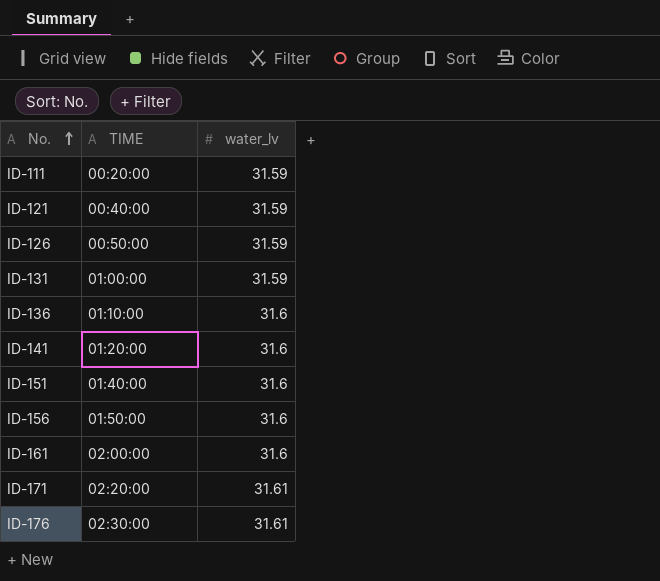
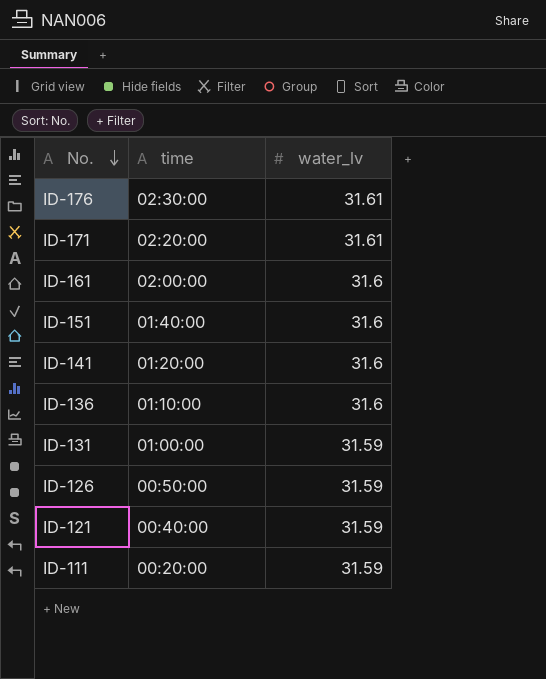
row order: No. ascending -> No. descending
column name: TIME -> time
row ID-156: 01:50:00 | 31.6 -> none

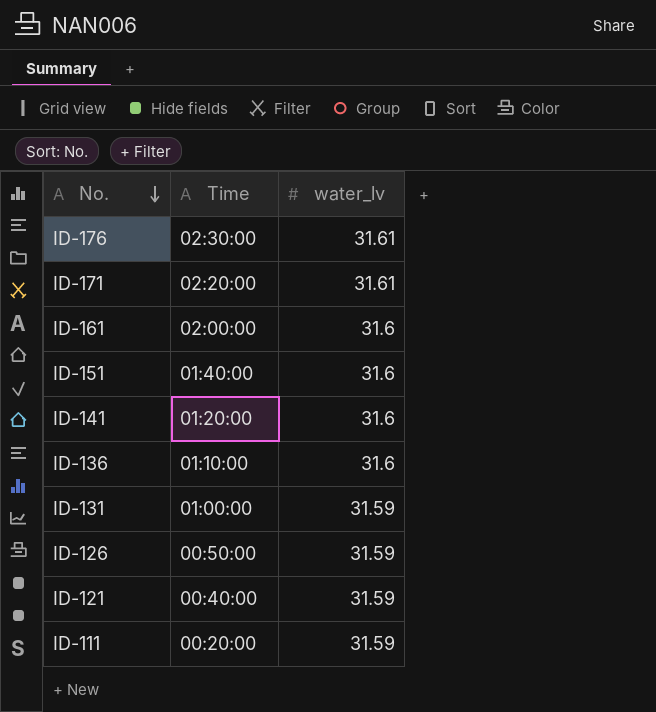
column name: time -> Time

